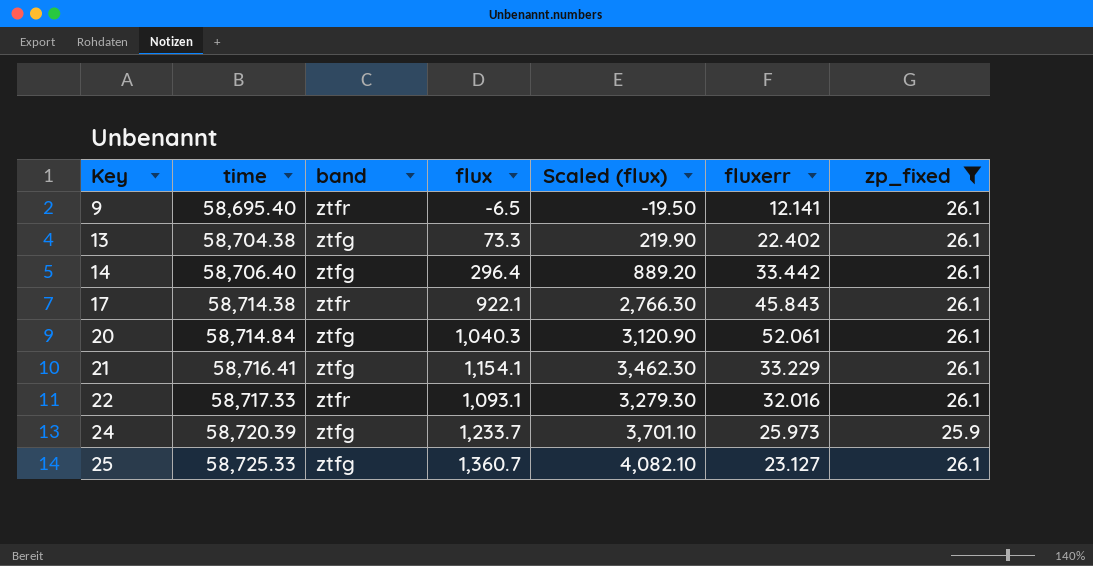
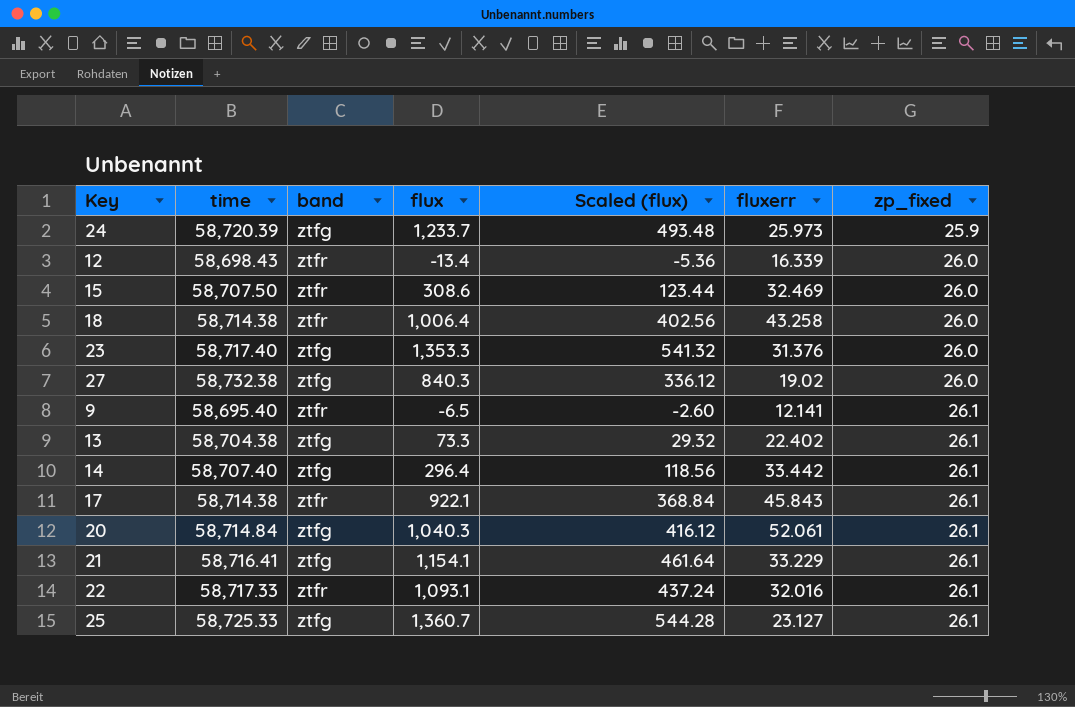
filter: zp_fixed != 26.0 -> none
row order: Key ascending -> zp_fixed ascending
column Scaled (flux) | formula: [flux] * 3 -> [flux] * 0.4
14 | time: 58,706.40 -> 58,707.40

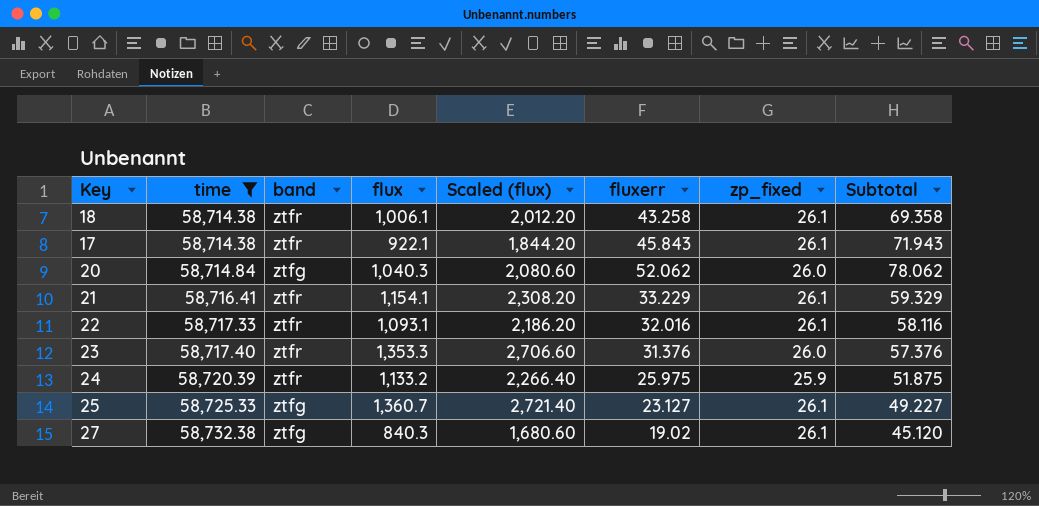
filter: none -> time >= 58,714.38
row order: zp_fixed ascending -> time ascending
column Scaled (flux) | formula: [flux] * 0.4 -> [flux] * 2
column Subtotal | formula: none -> [fluxerr] + [zp_fixed]
18 | flux: 1,006.4 -> 1,006.1
18 | zp_fixed: 26.0 -> 26.1
20 | fluxerr: 52.061 -> 52.062
20 | zp_fixed: 26.1 -> 26.0
21 | band: ztfg -> ztfr
23 | band: ztfg -> ztfr
24 | band: ztfg -> ztfr
24 | flux: 1,233.7 -> 1,133.2
24 | fluxerr: 25.973 -> 25.975
27 | zp_fixed: 26.0 -> 26.1

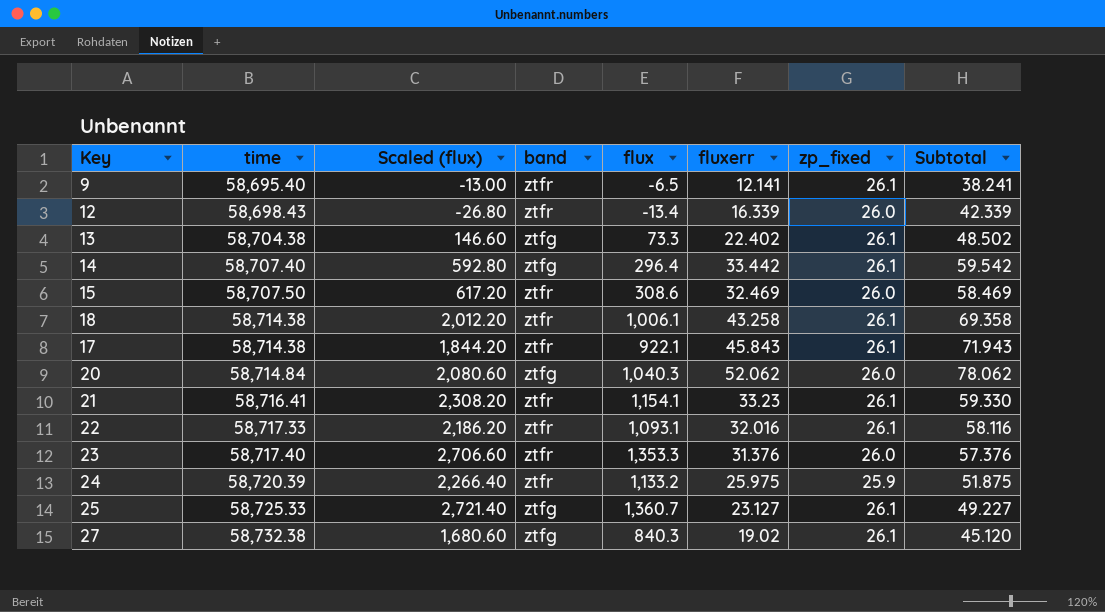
filter: time >= 58,714.38 -> none
column Scaled (flux) | position: 5 -> 3
21 | fluxerr: 33.229 -> 33.23
21 | Subtotal: 59.329 -> 59.330

